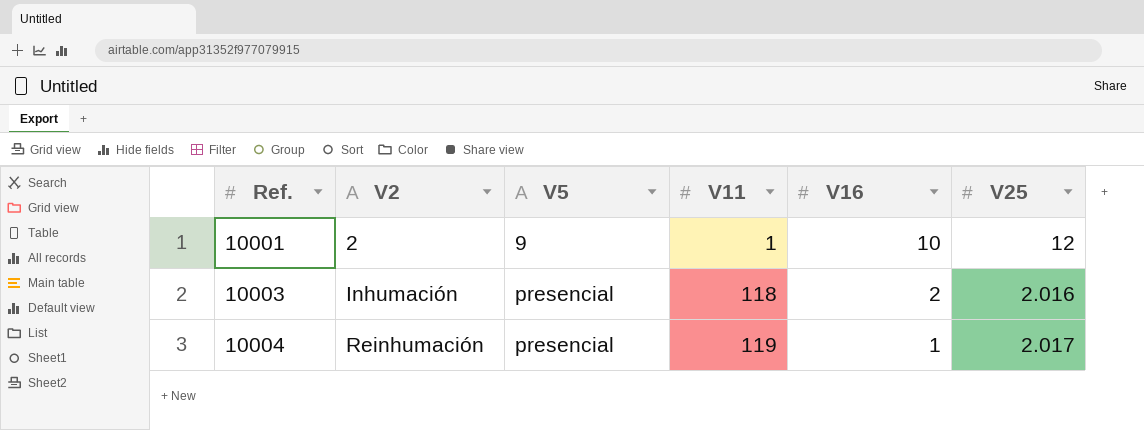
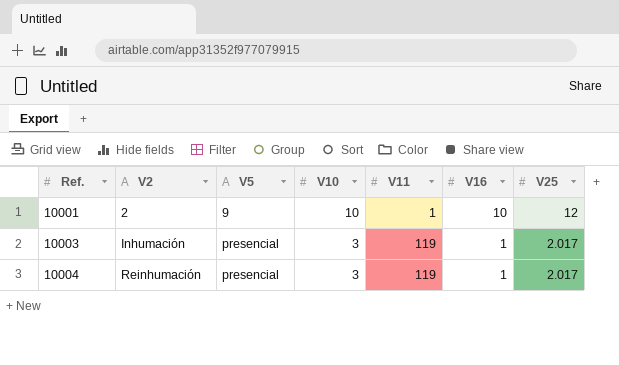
column V10 | position: none -> 4
10003 | V11: 118 -> 119
10003 | V16: 2 -> 1
10003 | V25: 2.016 -> 2.017

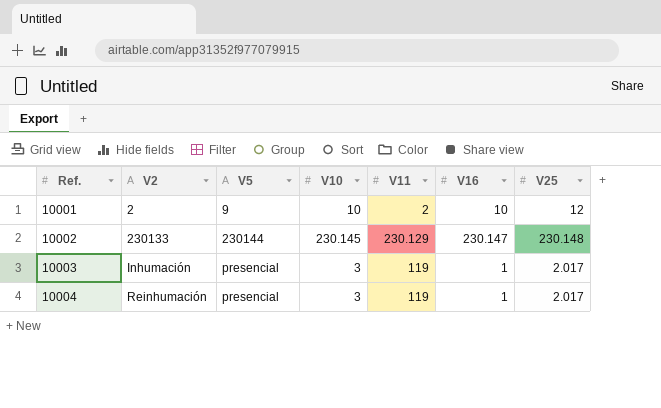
10001 | V11: 1 -> 2
row 10002: none -> 230133 | 230144 | 230.145 | 230.129 | 230.147 | 230.148

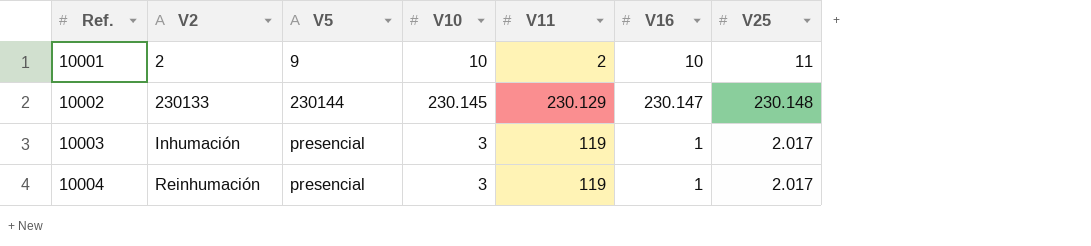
10001 | V25: 12 -> 11

